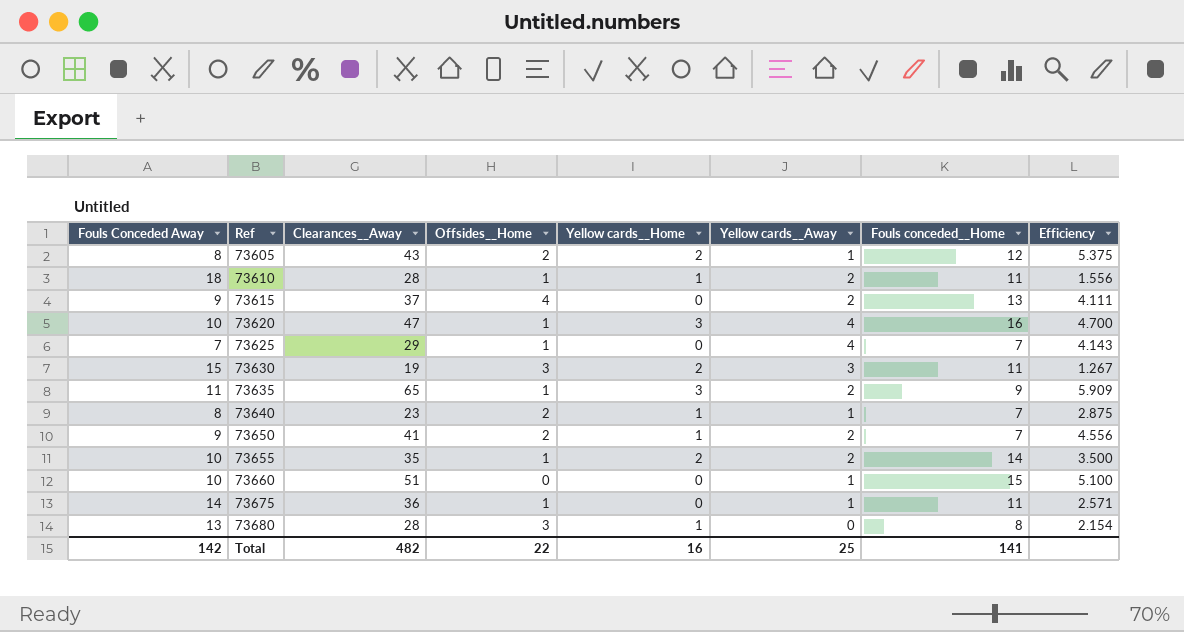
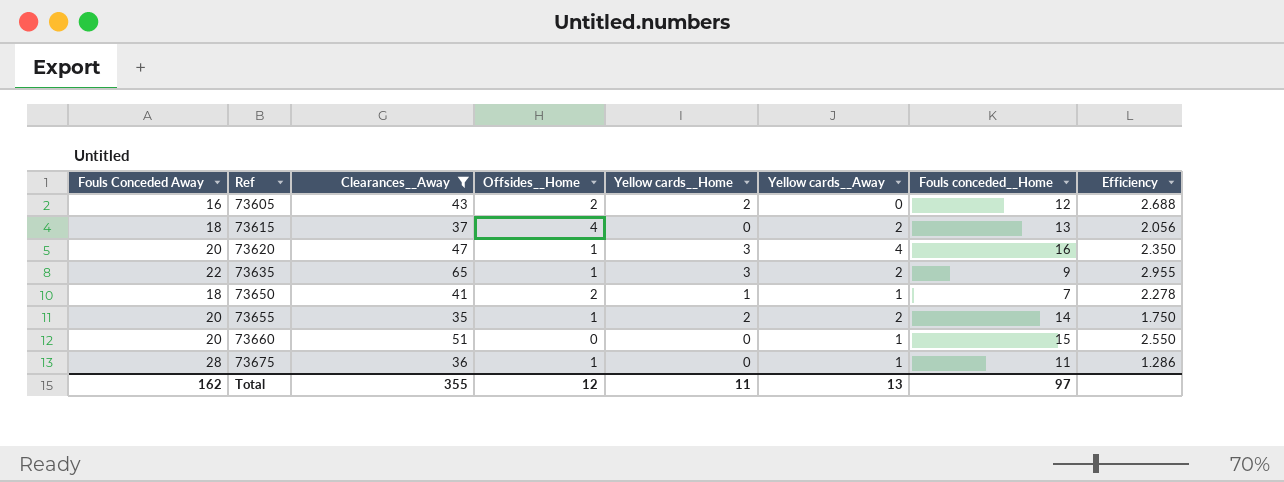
filter: none -> Clearances__Away >= 35
73605 | Fouls Conceded Away: 8 -> 16
73605 | Yellow cards__Away: 1 -> 0
73605 | Efficiency: 5.375 -> 2.688
73615 | Fouls Conceded Away: 9 -> 18
73615 | Efficiency: 4.111 -> 2.056
73620 | Fouls Conceded Away: 10 -> 20
73620 | Efficiency: 4.700 -> 2.350
73635 | Fouls Conceded Away: 11 -> 22
73635 | Efficiency: 5.909 -> 2.955
73650 | Fouls Conceded Away: 9 -> 18
73650 | Yellow cards__Away: 2 -> 1
73650 | Efficiency: 4.556 -> 2.278
73655 | Fouls Conceded Away: 10 -> 20
73655 | Efficiency: 3.500 -> 1.750
73660 | Fouls Conceded Away: 10 -> 20
73660 | Efficiency: 5.100 -> 2.550
73675 | Fouls Conceded Away: 14 -> 28
73675 | Efficiency: 2.571 -> 1.286
Total | Fouls Conceded Away: 142 -> 162
Total | Clearances__Away: 482 -> 355
Total | Offsides__Home: 22 -> 12
Total | Yellow cards__Home: 16 -> 11
Total | Yellow cards__Away: 25 -> 13
Total | Fouls conceded__Home: 141 -> 97

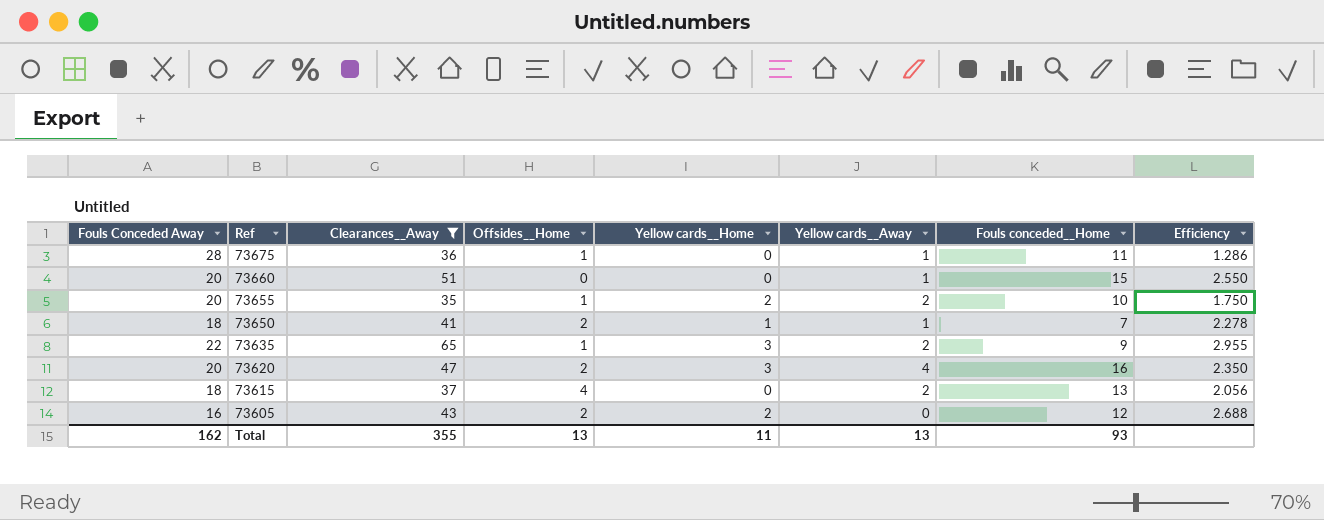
row order: Ref ascending -> Ref descending
73655 | Fouls conceded__Home: 14 -> 10
73620 | Offsides__Home: 1 -> 2
Total | Offsides__Home: 12 -> 13
Total | Fouls conceded__Home: 97 -> 93

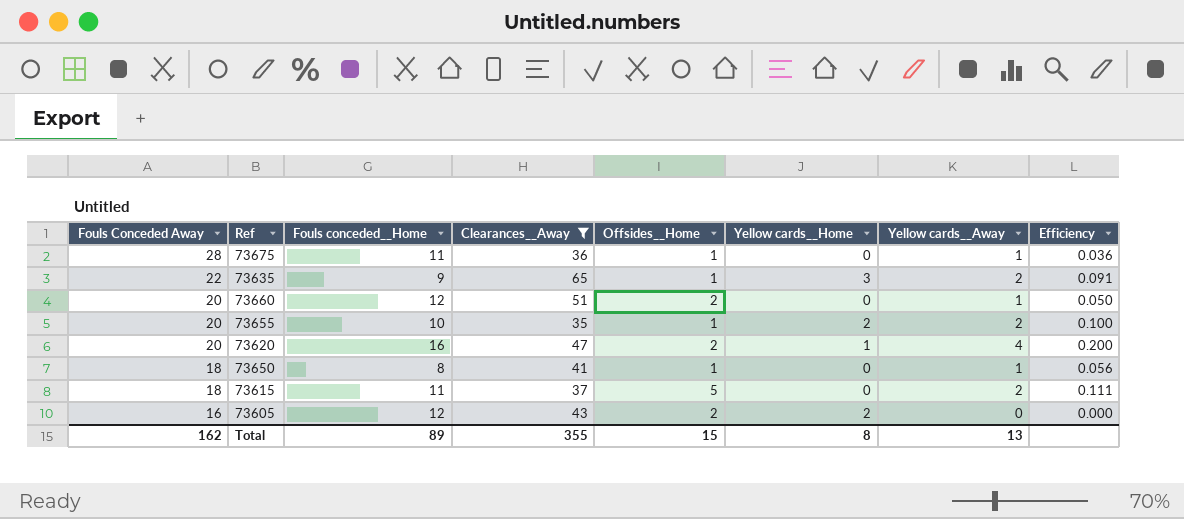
row order: Ref descending -> Fouls Conceded Away descending
column Fouls conceded__Home | position: 7 -> 3
column Efficiency | formula: [Clearances__Away] / [Fouls Conceded Away] -> [Yellow cards__Away] / [Fouls Conceded Away]
73660 | Fouls conceded__Home: 15 -> 12
73660 | Offsides__Home: 0 -> 2
73620 | Yellow cards__Home: 3 -> 1
73650 | Fouls conceded__Home: 7 -> 8
73650 | Offsides__Home: 2 -> 1
73650 | Yellow cards__Home: 1 -> 0
73615 | Fouls conceded__Home: 13 -> 11
73615 | Offsides__Home: 4 -> 5
Total | Fouls conceded__Home: 93 -> 89
Total | Offsides__Home: 13 -> 15
Total | Yellow cards__Home: 11 -> 8

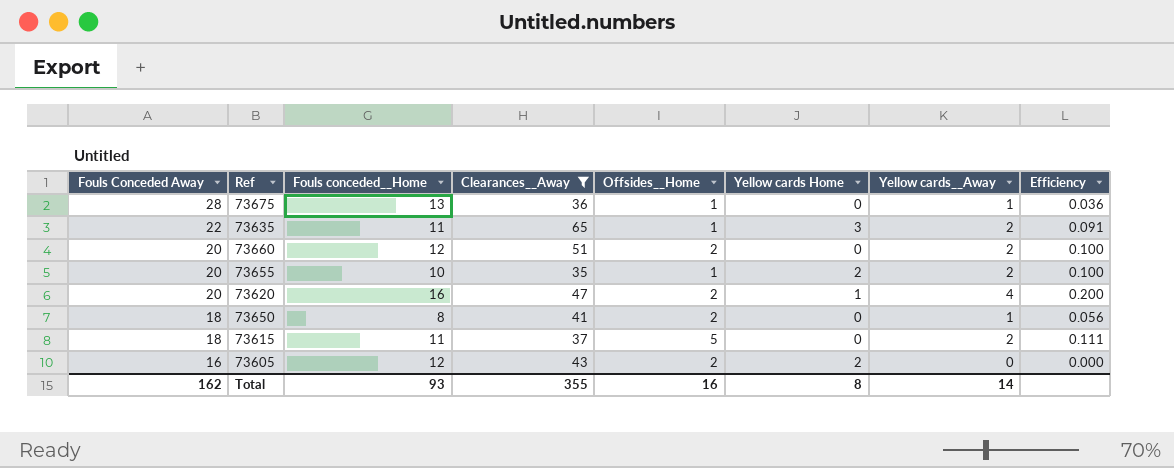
column name: Yellow cards__Home -> Yellow cards Home
73675 | Fouls conceded__Home: 11 -> 13
73635 | Fouls conceded__Home: 9 -> 11
73660 | Yellow cards__Away: 1 -> 2
73660 | Efficiency: 0.050 -> 0.100
73650 | Offsides__Home: 1 -> 2
Total | Fouls conceded__Home: 89 -> 93
Total | Offsides__Home: 15 -> 16
Total | Yellow cards__Away: 13 -> 14

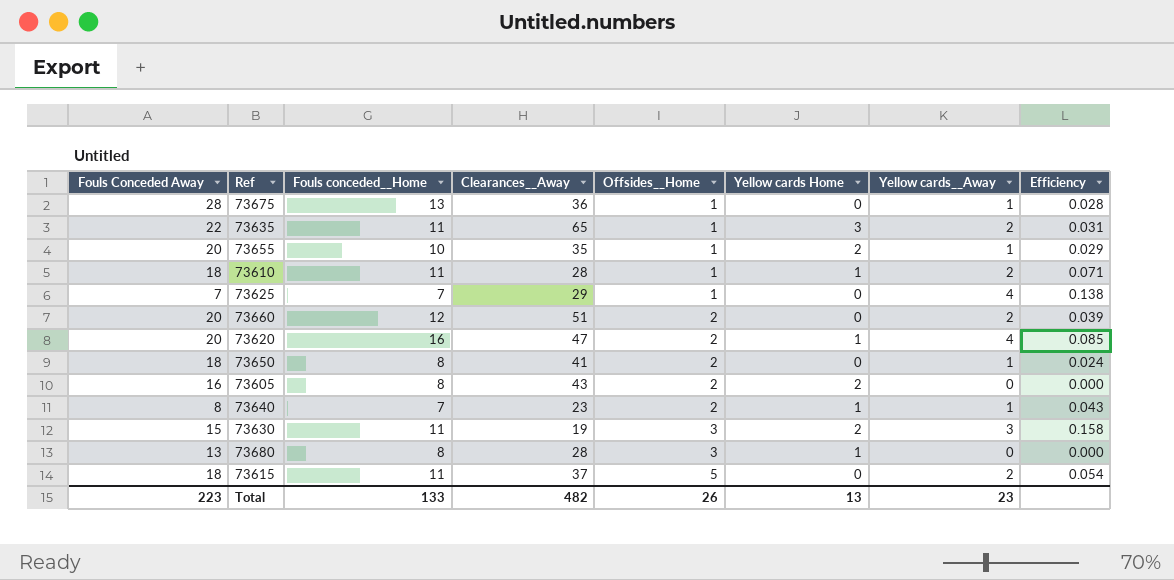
filter: Clearances__Away >= 35 -> none
row order: Fouls Conceded Away descending -> Offsides__Home ascending
column Efficiency | formula: [Yellow cards__Away] / [Fouls Conceded Away] -> [Yellow cards__Away] / [Clearances__Away]
73655 | Yellow cards__Away: 2 -> 1
73605 | Fouls conceded__Home: 12 -> 8
Total | Fouls Conceded Away: 162 -> 223
Total | Fouls conceded__Home: 93 -> 133
Total | Clearances__Away: 355 -> 482
Total | Offsides__Home: 16 -> 26
Total | Yellow cards Home: 8 -> 13
Total | Yellow cards__Away: 14 -> 23

